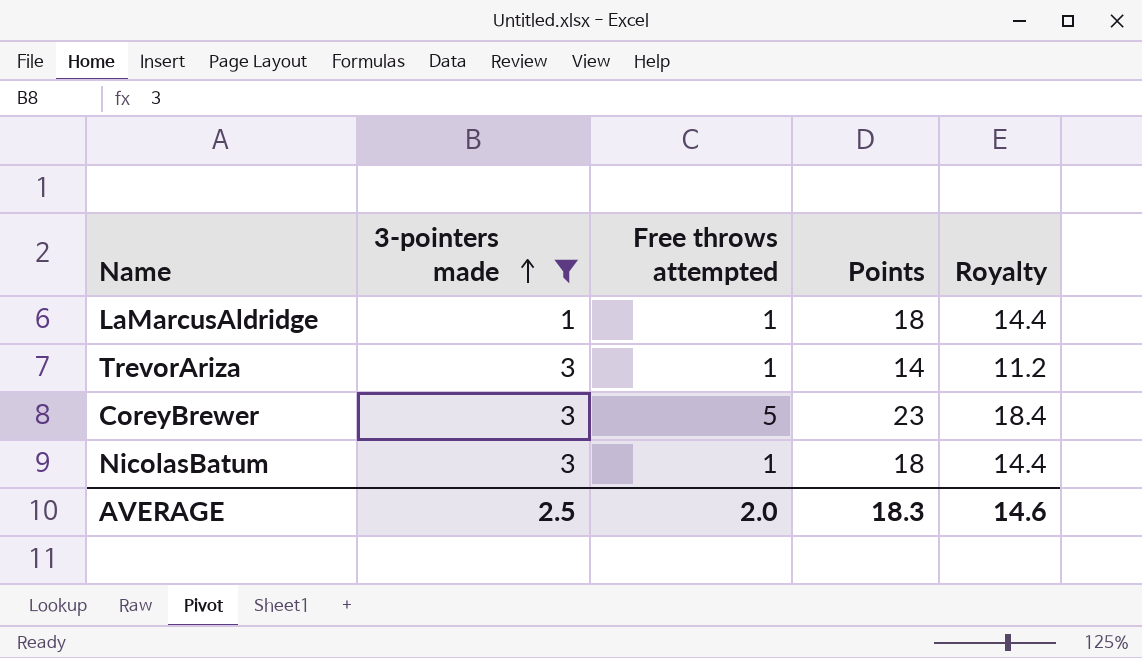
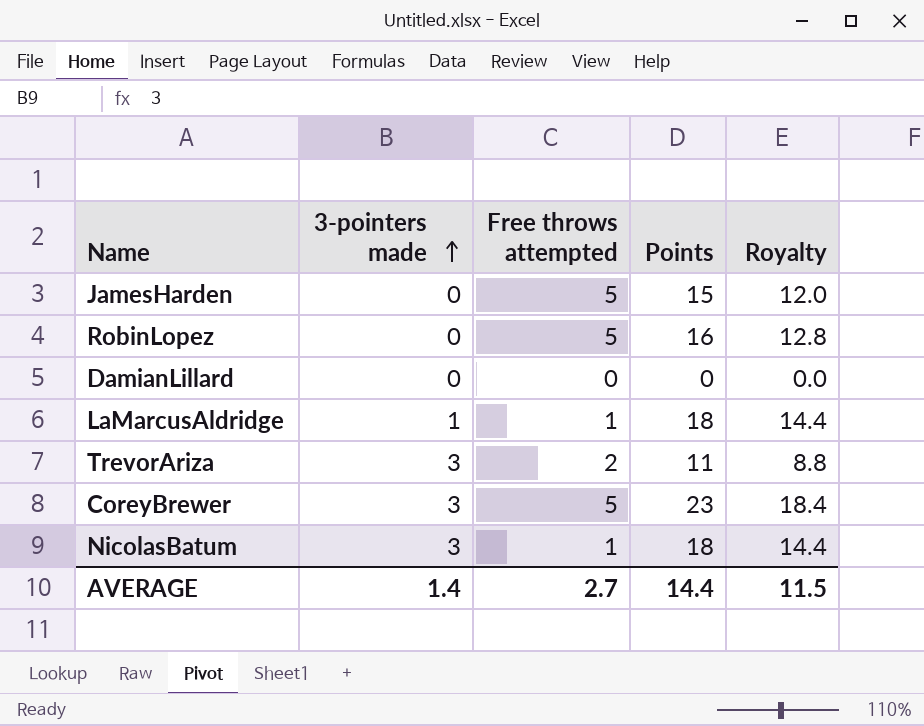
filter: 3-pointers made != 0 -> none
TrevorAriza | Free throws attempted: 1 -> 2
TrevorAriza | Points: 14 -> 11
TrevorAriza | Royalty: 11.2 -> 8.8
AVERAGE | 3-pointers made: 2.5 -> 1.4
AVERAGE | Free throws attempted: 2.0 -> 2.7
AVERAGE | Points: 18.3 -> 14.4
AVERAGE | Royalty: 14.6 -> 11.5

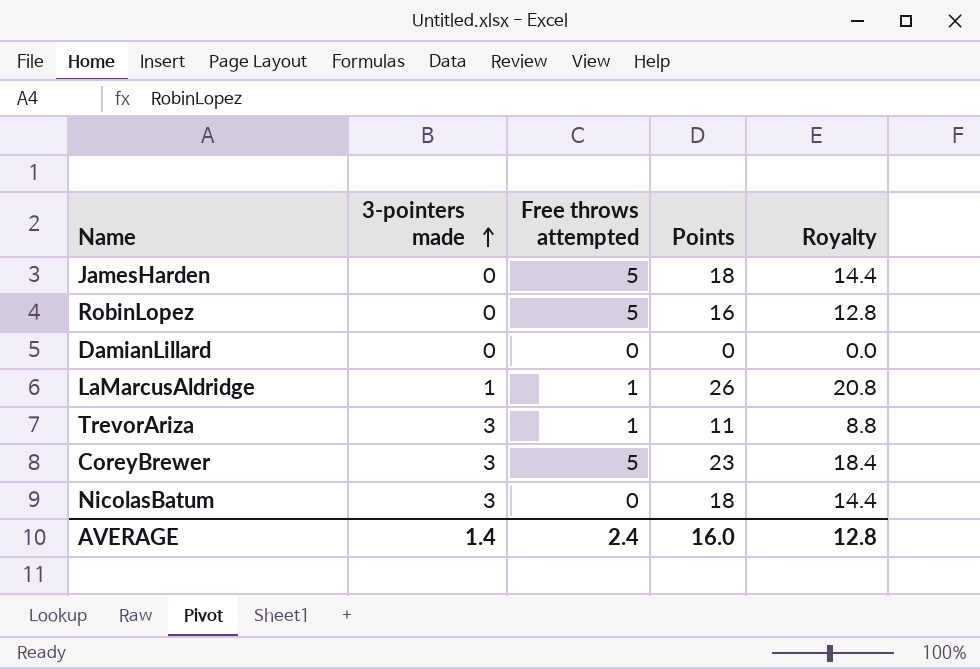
JamesHarden | Points: 15 -> 18
JamesHarden | Royalty: 12.0 -> 14.4
LaMarcusAldridge | Points: 18 -> 26
LaMarcusAldridge | Royalty: 14.4 -> 20.8
TrevorAriza | Free throws attempted: 2 -> 1
NicolasBatum | Free throws attempted: 1 -> 0
AVERAGE | Free throws attempted: 2.7 -> 2.4
AVERAGE | Points: 14.4 -> 16.0
AVERAGE | Royalty: 11.5 -> 12.8

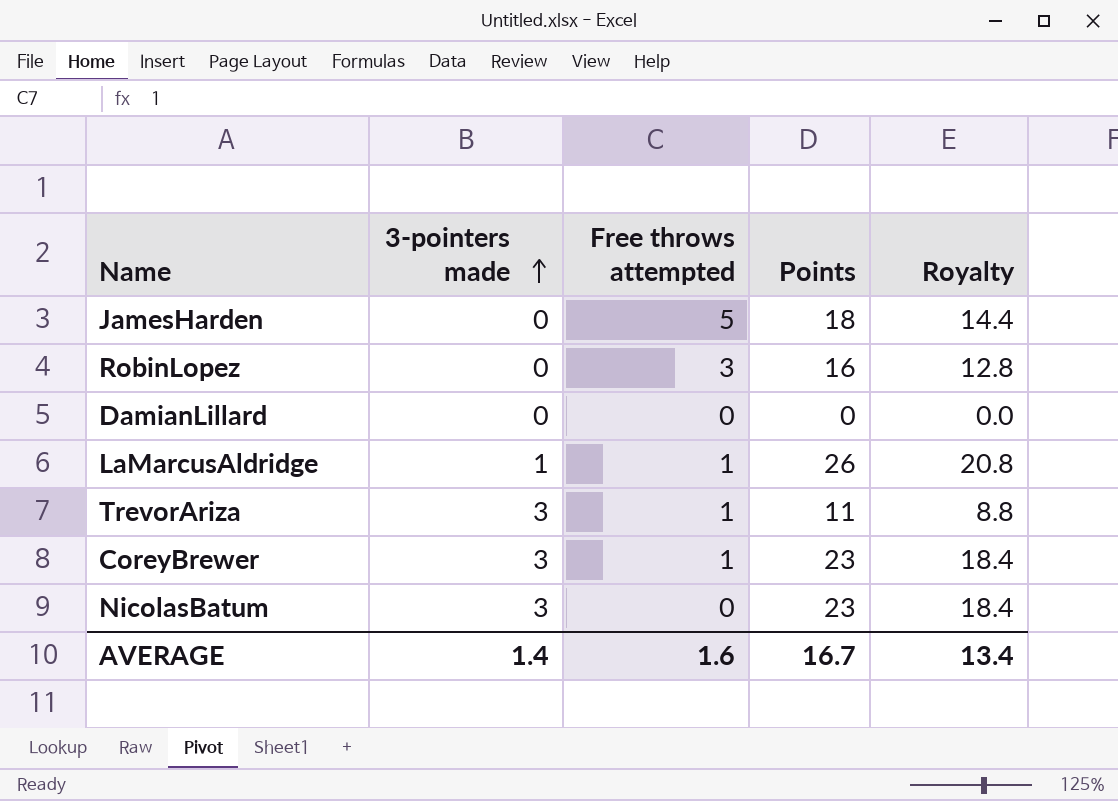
RobinLopez | Free throws attempted: 5 -> 3
CoreyBrewer | Free throws attempted: 5 -> 1
NicolasBatum | Points: 18 -> 23
NicolasBatum | Royalty: 14.4 -> 18.4
AVERAGE | Free throws attempted: 2.4 -> 1.6
AVERAGE | Points: 16.0 -> 16.7
AVERAGE | Royalty: 12.8 -> 13.4

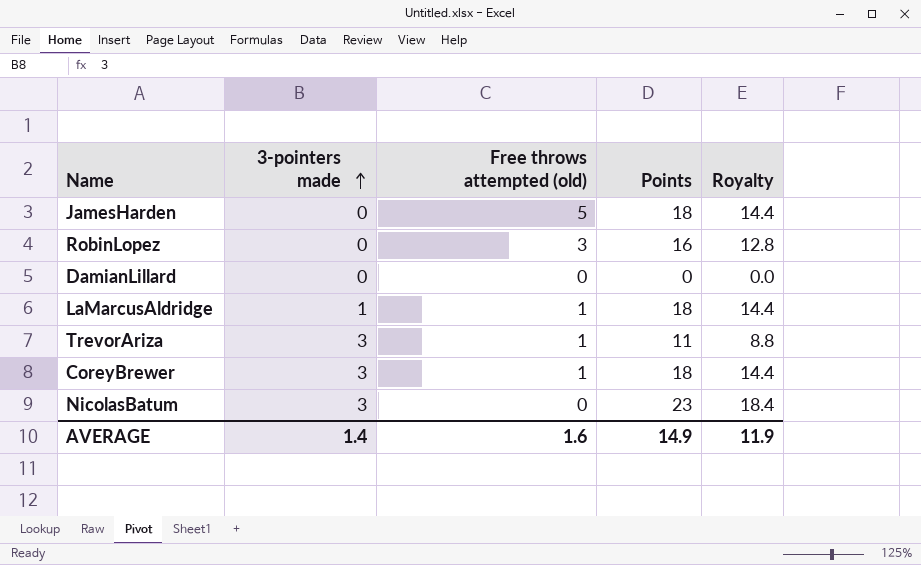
column name: Free throws attempted -> Free throws attempted (old)
LaMarcusAldridge | Points: 26 -> 18
LaMarcusAldridge | Royalty: 20.8 -> 14.4
CoreyBrewer | Points: 23 -> 18
CoreyBrewer | Royalty: 18.4 -> 14.4
AVERAGE | Points: 16.7 -> 14.9
AVERAGE | Royalty: 13.4 -> 11.9

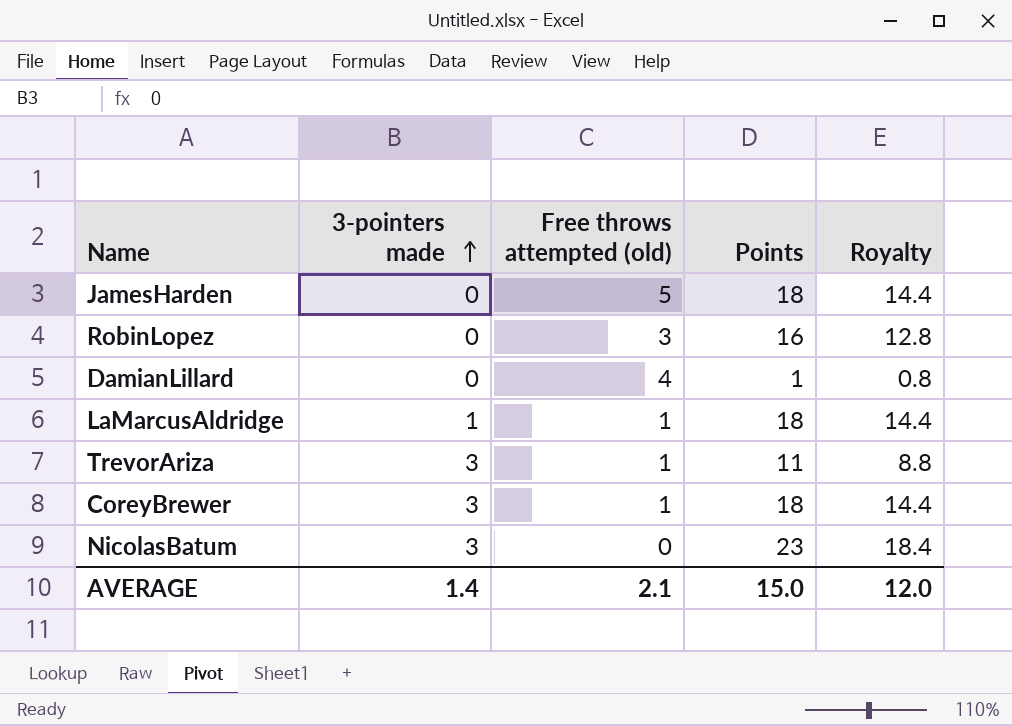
DamianLillard | Free throws attempted (old): 0 -> 4
DamianLillard | Points: 0 -> 1
DamianLillard | Royalty: 0.0 -> 0.8
AVERAGE | Free throws attempted (old): 1.6 -> 2.1
AVERAGE | Points: 14.9 -> 15.0
AVERAGE | Royalty: 11.9 -> 12.0

